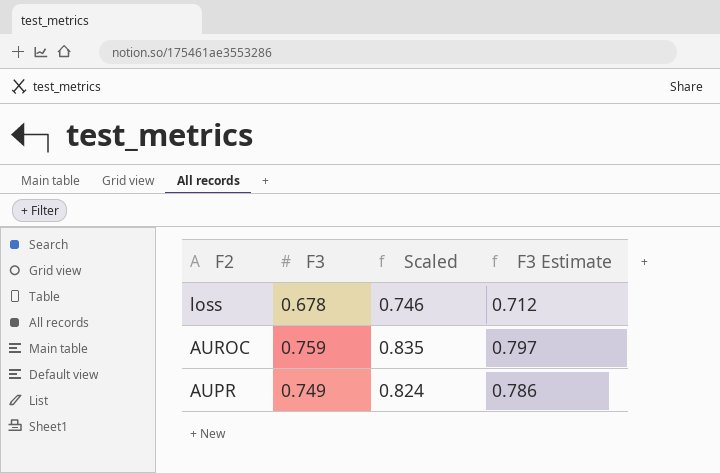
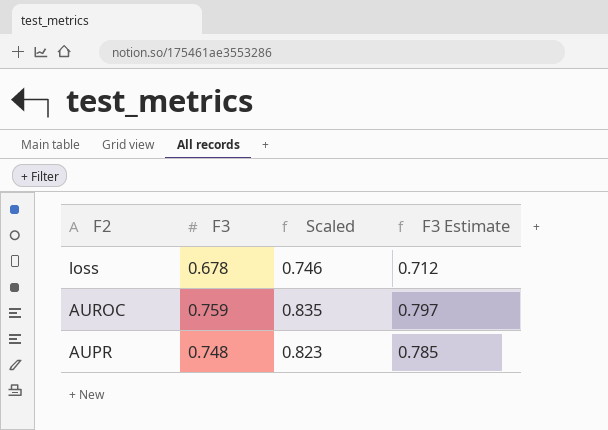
AUPR | F3: 0.749 -> 0.748
AUPR | Scaled: 0.824 -> 0.823
AUPR | F3 Estimate: 0.786 -> 0.785

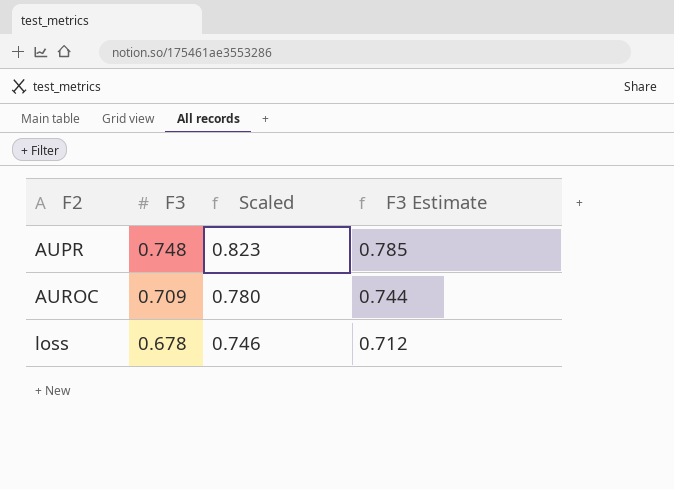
row order: F2 descending -> F2 ascending
AUROC | F3: 0.759 -> 0.709
AUROC | Scaled: 0.835 -> 0.780
AUROC | F3 Estimate: 0.797 -> 0.744

